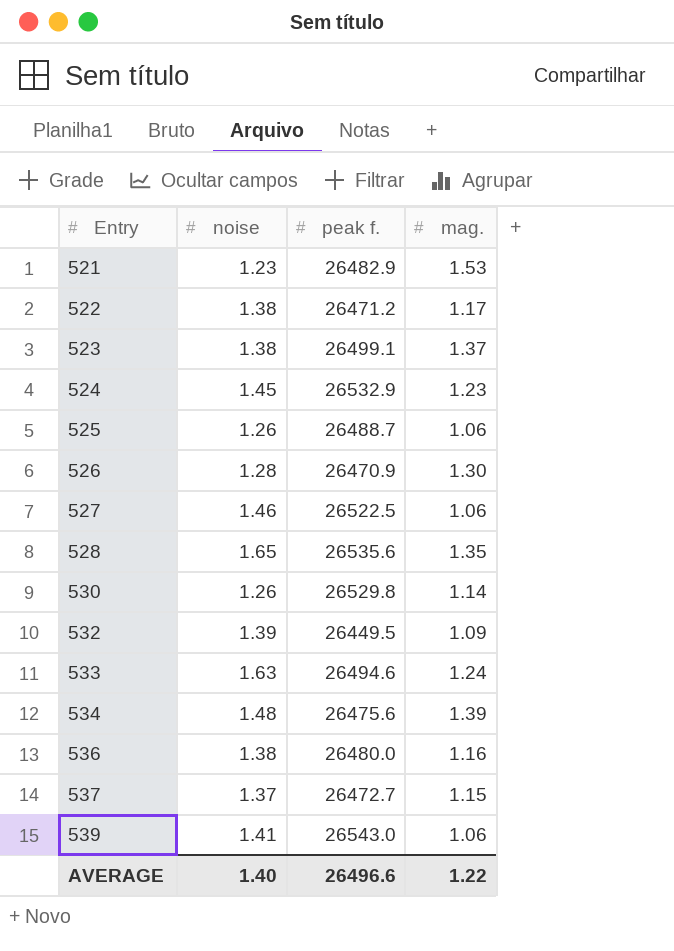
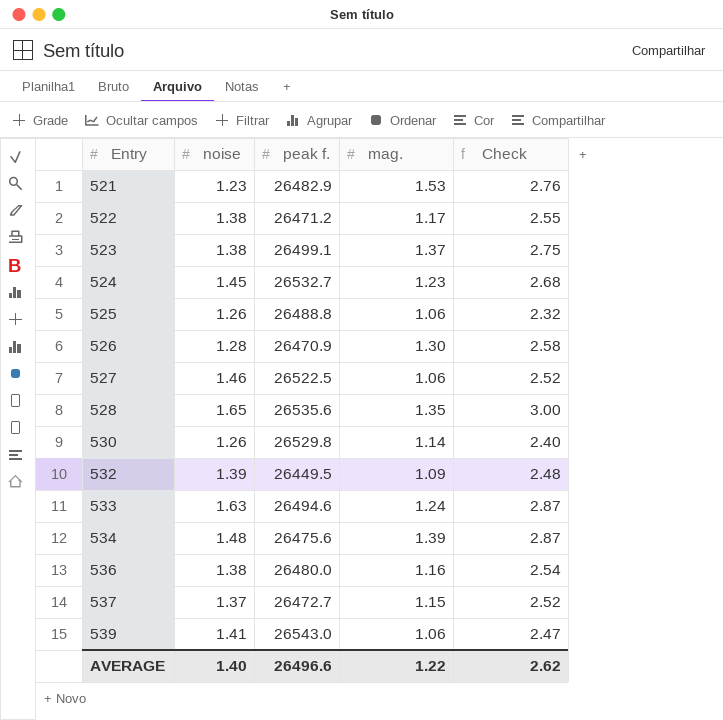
column Check | formula: none -> [noise] + [mag.]
524 | peak f.: 26532.9 -> 26532.7
525 | peak f.: 26488.7 -> 26488.8

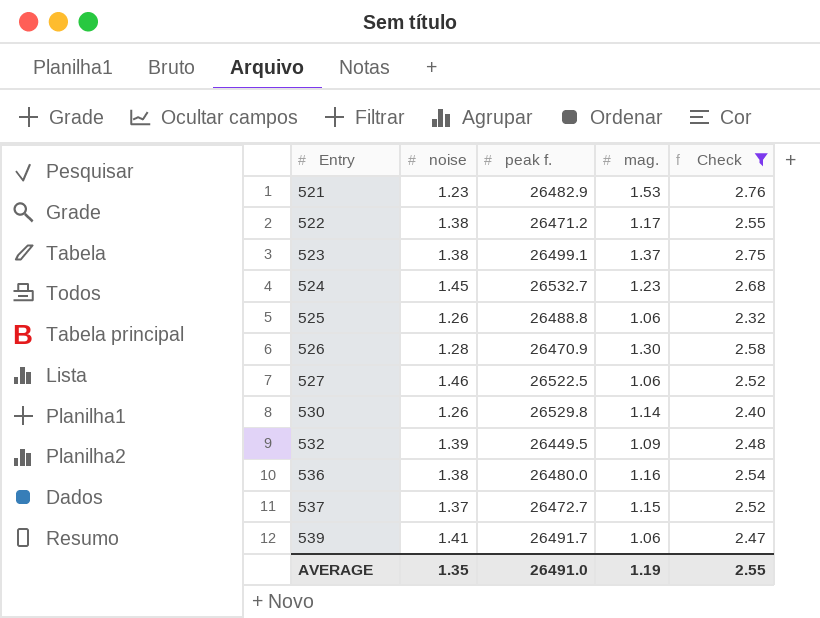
filter: none -> Check <= 2.76
539 | peak f.: 26543.0 -> 26491.7
AVERAGE | noise: 1.40 -> 1.35
AVERAGE | peak f.: 26496.6 -> 26491.0
AVERAGE | mag.: 1.22 -> 1.19
AVERAGE | Check: 2.62 -> 2.55

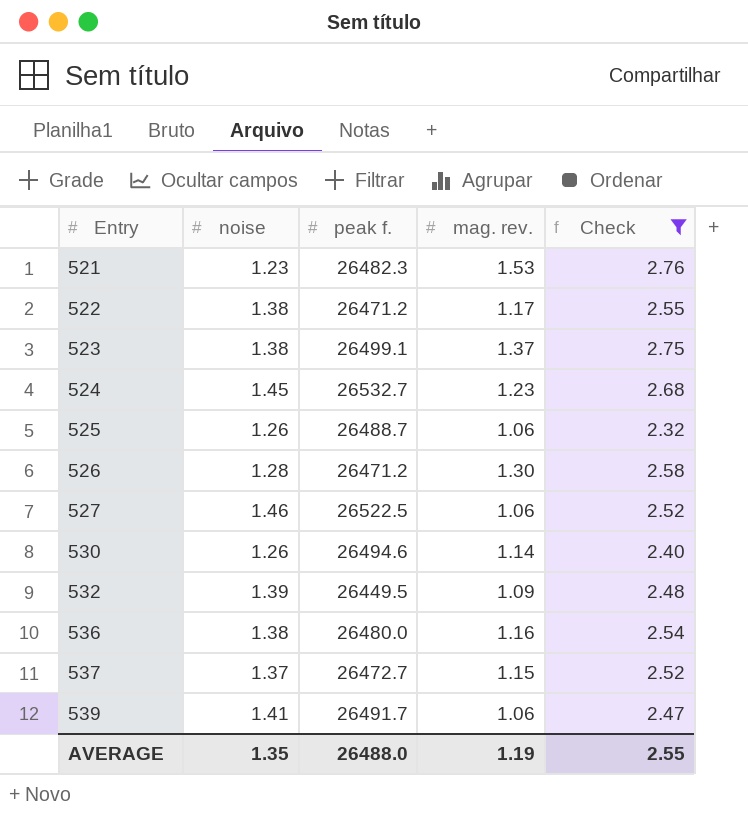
column name: mag. -> mag. rev.
521 | peak f.: 26482.9 -> 26482.3
525 | peak f.: 26488.8 -> 26488.7
526 | peak f.: 26470.9 -> 26471.2
530 | peak f.: 26529.8 -> 26494.6
AVERAGE | peak f.: 26491.0 -> 26488.0

